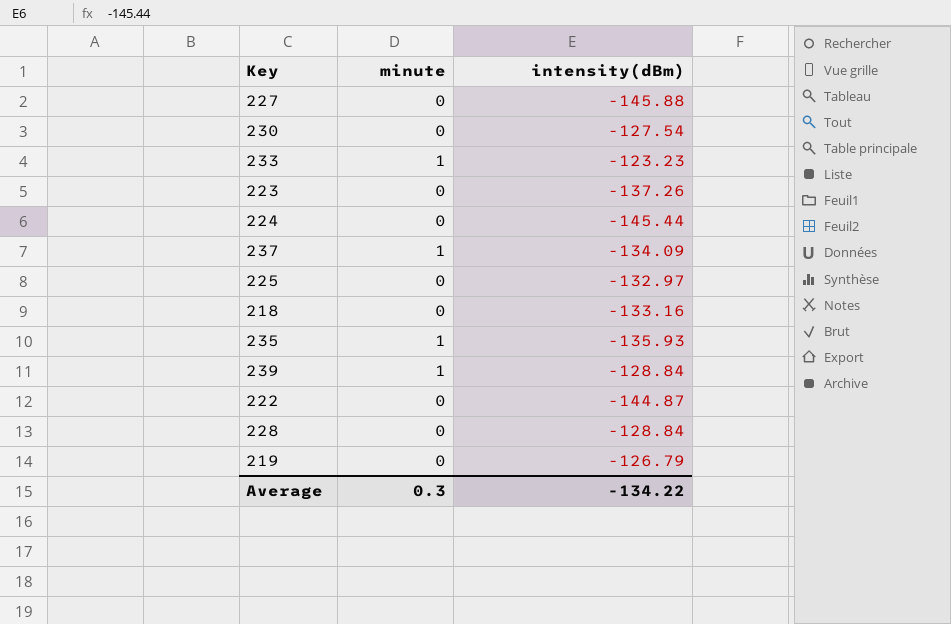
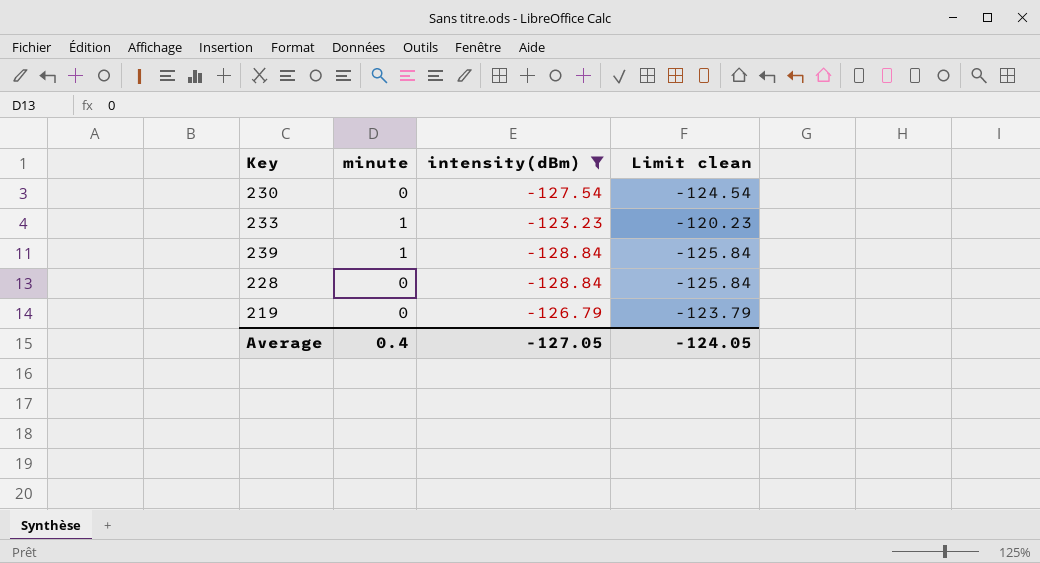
filter: none -> intensity(dBm) >= -128.84
column Limit clean | formula: none -> [intensity(dBm)] + 3
Average | minute: 0.3 -> 0.4
Average | intensity(dBm): -134.22 -> -127.05

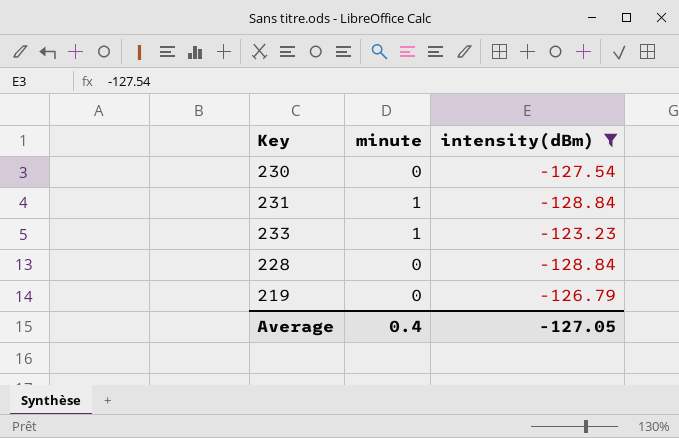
column Limit clean | formula: [intensity(dBm)] + 3 -> none
row 239: 1 | -128.84 | -125.84 -> none
row 231: none -> 1 | -128.84

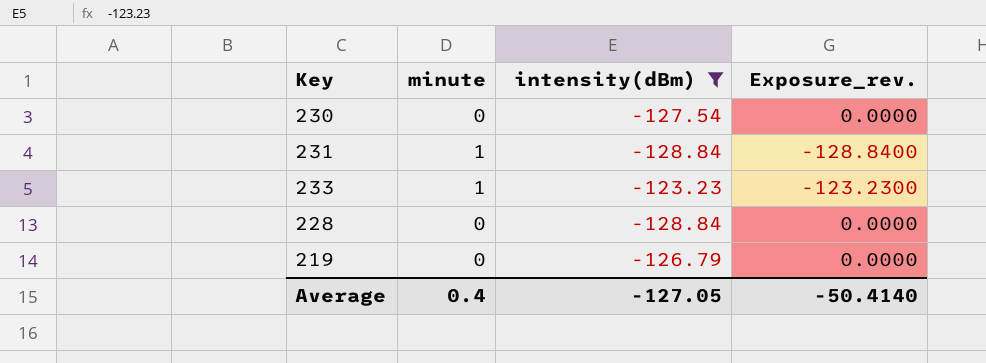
column Exposure_rev. | formula: none -> [minute] * [intensity(dBm)]

